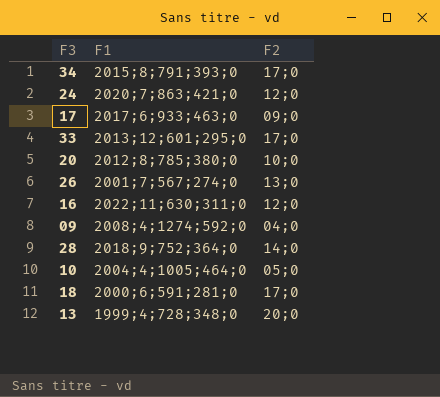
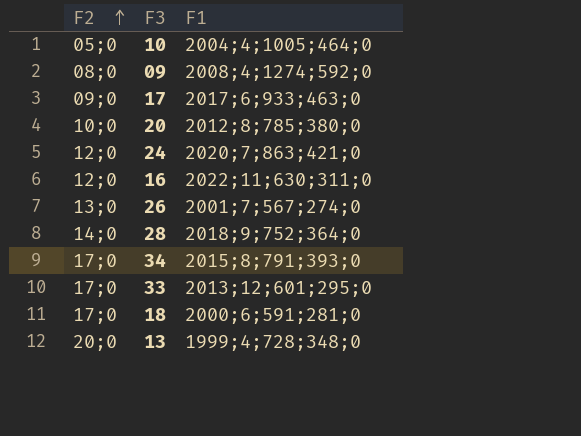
row order: none -> F2 ascending
column F2 | position: 3 -> 1
09 | F2: 04;0 -> 08;0

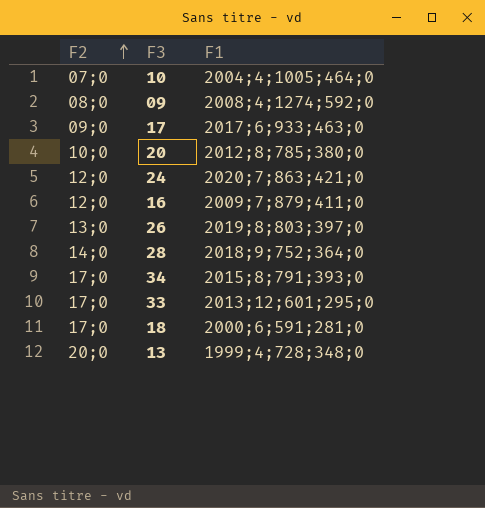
10 | F2: 05;0 -> 07;0
16 | F1: 2022;11;630;311;0 -> 2009;7;879;411;0
26 | F1: 2001;7;567;274;0 -> 2019;8;803;397;0

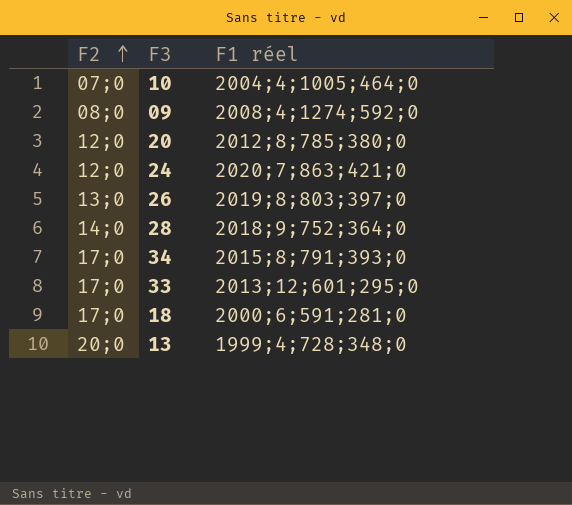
column name: F1 -> F1 réel
row 17: 09;0 | 2017;6;933;463;0 -> none
row 16: 12;0 | 2009;7;879;411;0 -> none
20 | F2: 10;0 -> 12;0

